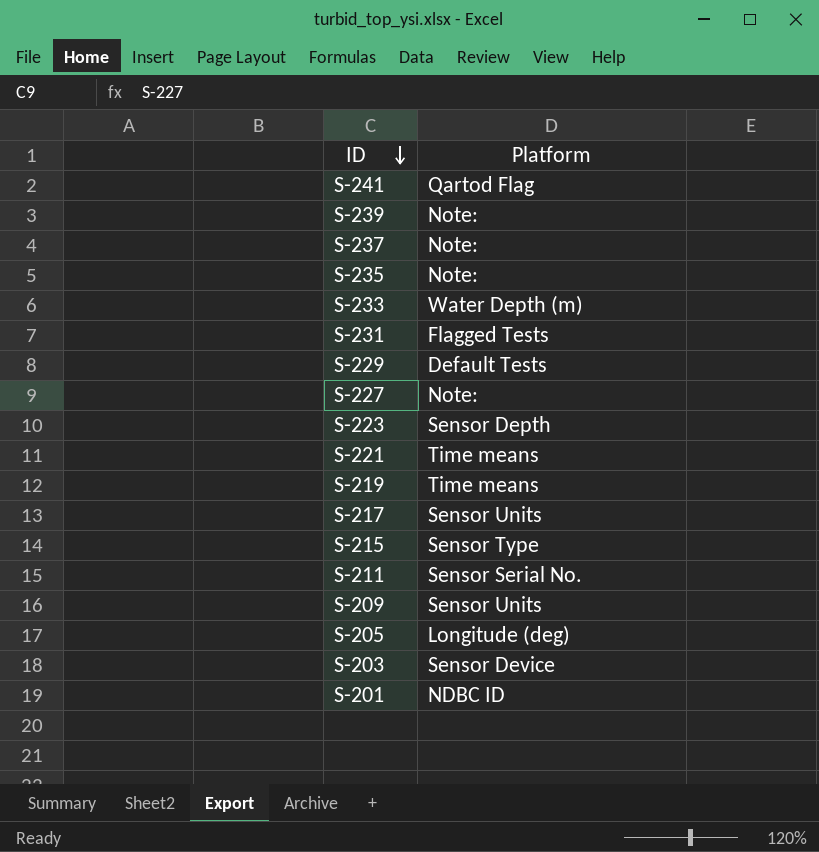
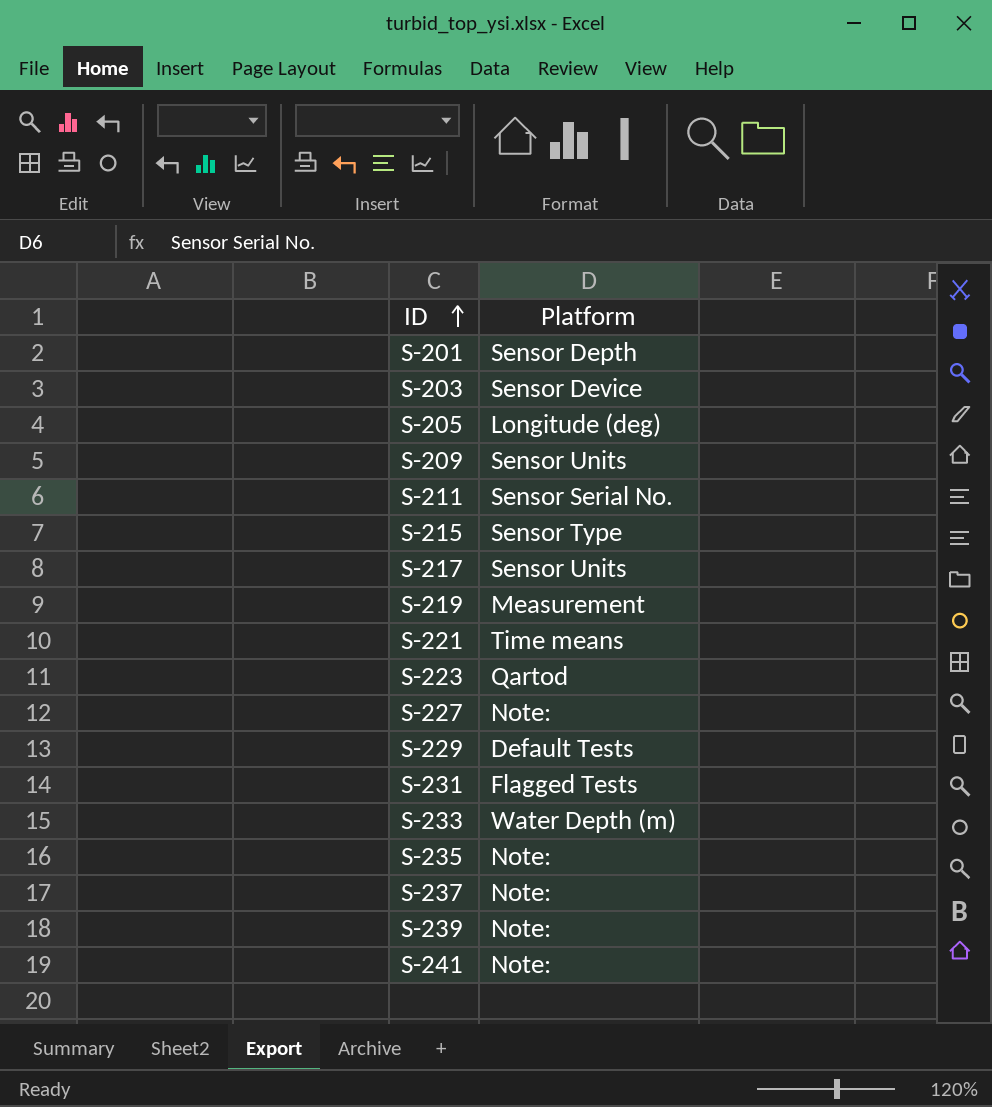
row order: ID descending -> ID ascending
S-201 | Platform: NDBC ID -> Sensor Depth
S-219 | Platform: Time means -> Measurement
S-223 | Platform: Sensor Depth -> Qartod
S-241 | Platform: Qartod Flag -> Note:

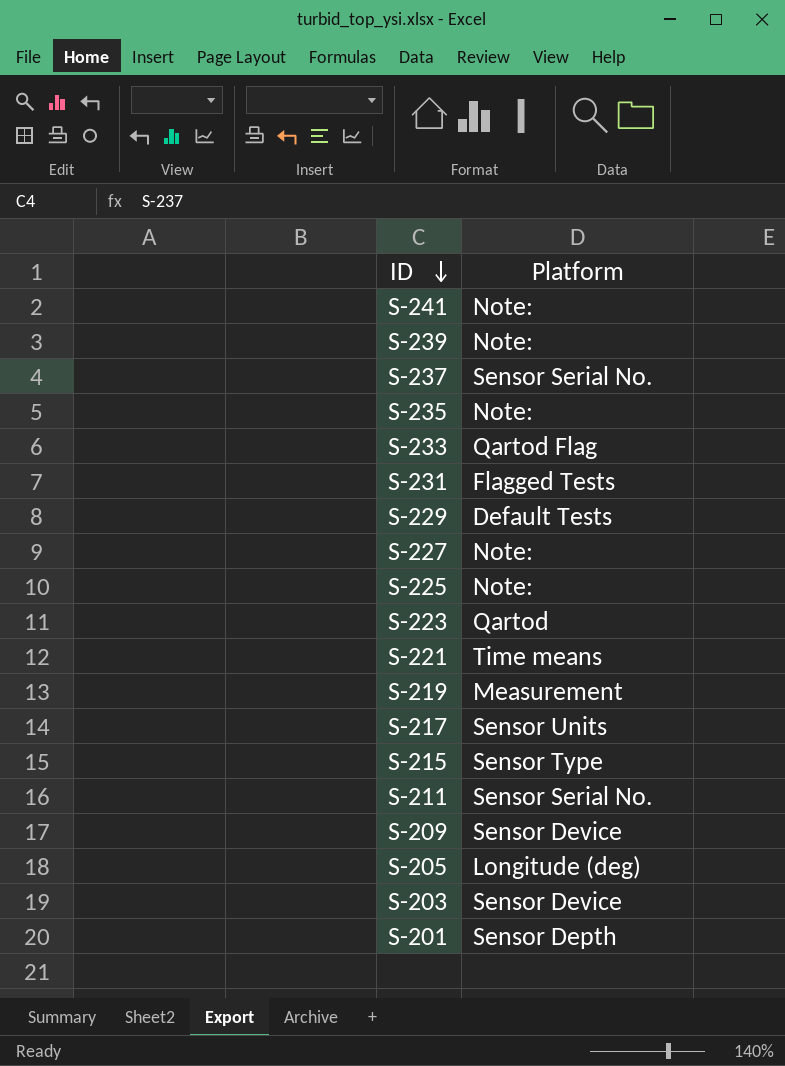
row order: ID ascending -> ID descending
S-237 | Platform: Note: -> Sensor Serial No.
S-233 | Platform: Water Depth (m) -> Qartod Flag
row S-225: none -> Note:
S-209 | Platform: Sensor Units -> Sensor Device

